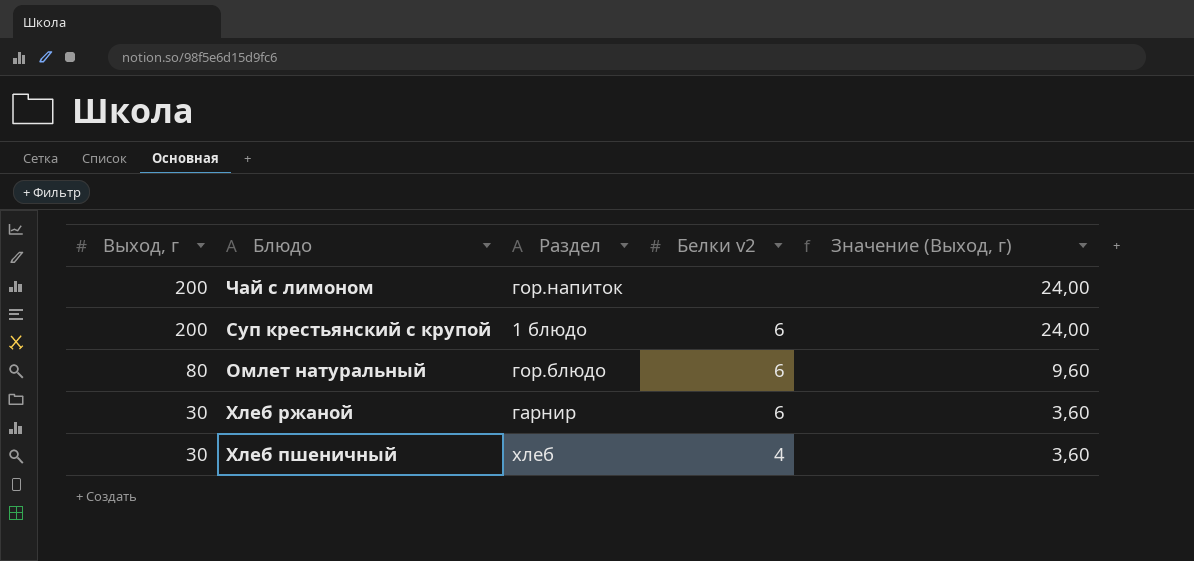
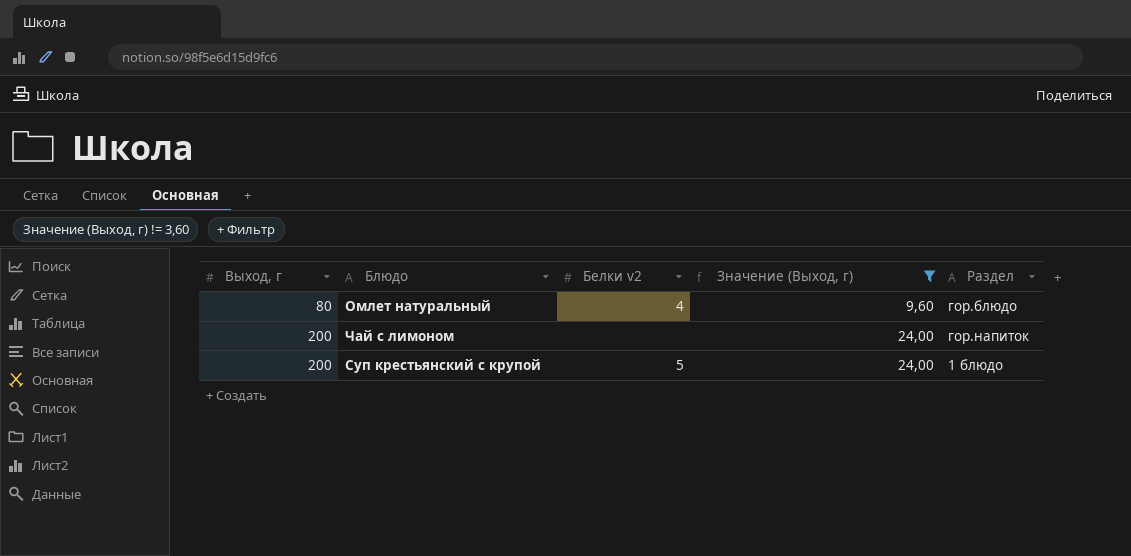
filter: none -> Значение (Выход, г) != 3,60
row order: Выход, г descending -> Выход, г ascending
column Раздел | position: 3 -> 5
Омлет натуральный | Белки v2: 6 -> 4
Суп крестьянский с крупой | Белки v2: 6 -> 5

